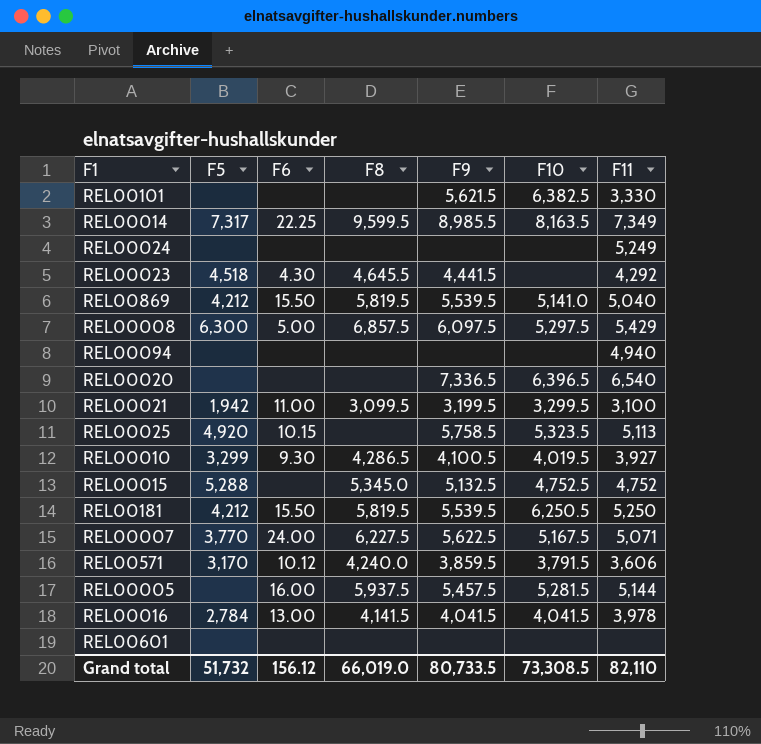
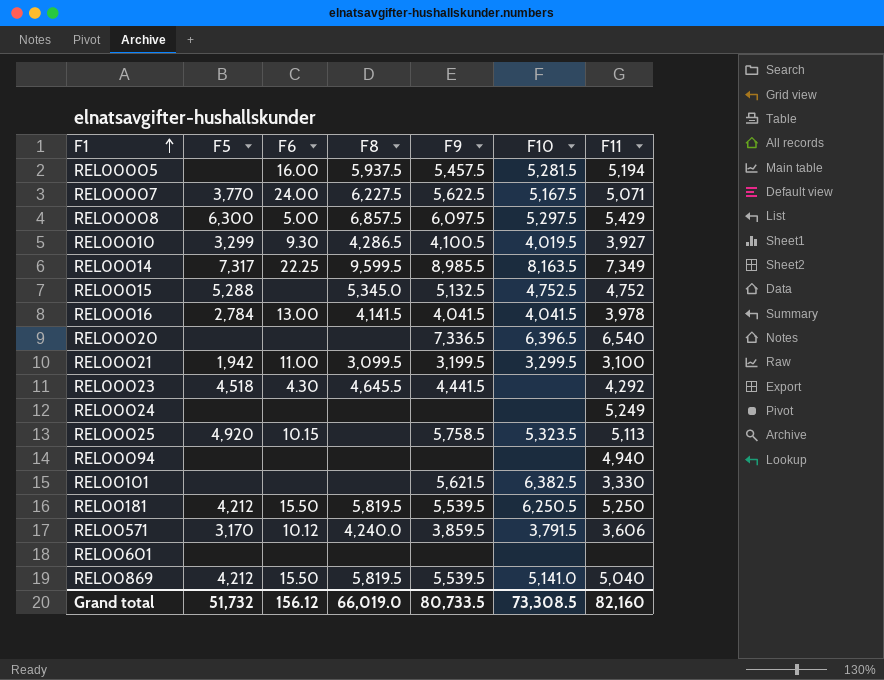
row order: none -> F1 ascending
REL00005 | F11: 5,144 -> 5,194
Grand total | F11: 82,110 -> 82,160

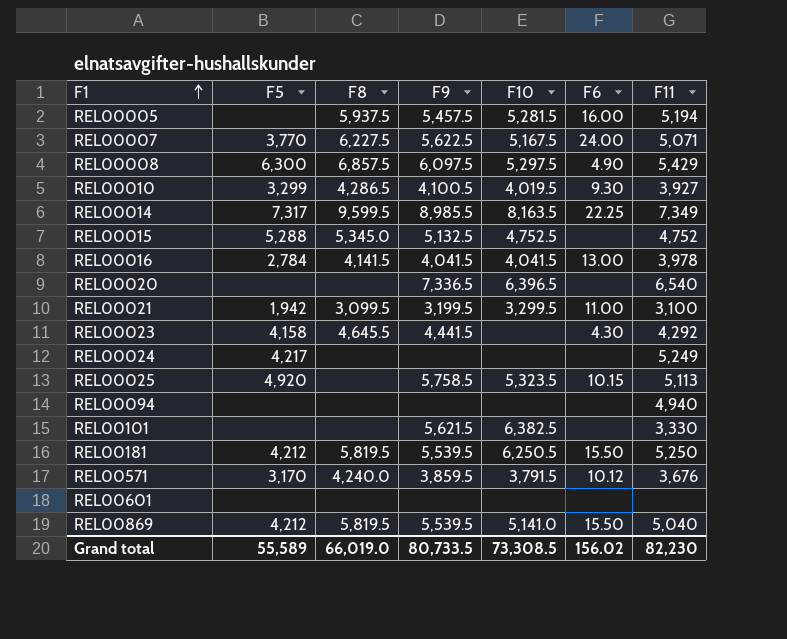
column F6 | position: 3 -> 6
REL00008 | F6: 5.00 -> 4.90
REL00023 | F5: 4,518 -> 4,158
REL00024 | F5: none -> 4,217
REL00571 | F11: 3,606 -> 3,676
Grand total | F5: 51,732 -> 55,589
Grand total | F6: 156.12 -> 156.02
Grand total | F11: 82,160 -> 82,230

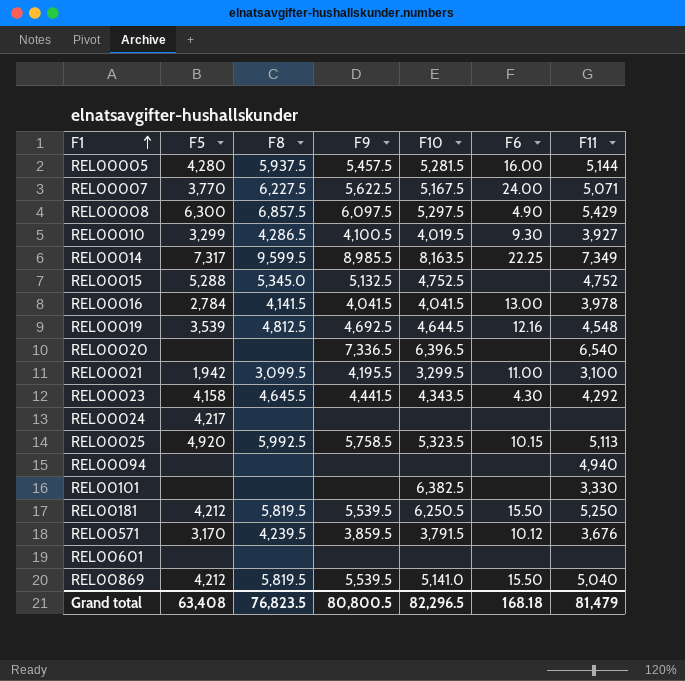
REL00005 | F5: none -> 4,280
REL00005 | F11: 5,194 -> 5,144
row REL00019: none -> 3,539 | 4,812.5 | 4,692.5 | 4,644.5 | 12.16 | 4,548
REL00021 | F9: 3,199.5 -> 4,195.5
REL00023 | F10: none -> 4,343.5
REL00024 | F11: 5,249 -> none
REL00025 | F8: none -> 5,992.5
REL00101 | F9: 5,621.5 -> none
REL00571 | F8: 4,240.0 -> 4,239.5
Grand total | F5: 55,589 -> 63,408
Grand total | F8: 66,019.0 -> 76,823.5
Grand total | F9: 80,733.5 -> 80,800.5
Grand total | F10: 73,308.5 -> 82,296.5
Grand total | F6: 156.02 -> 168.18
Grand total | F11: 82,230 -> 81,479

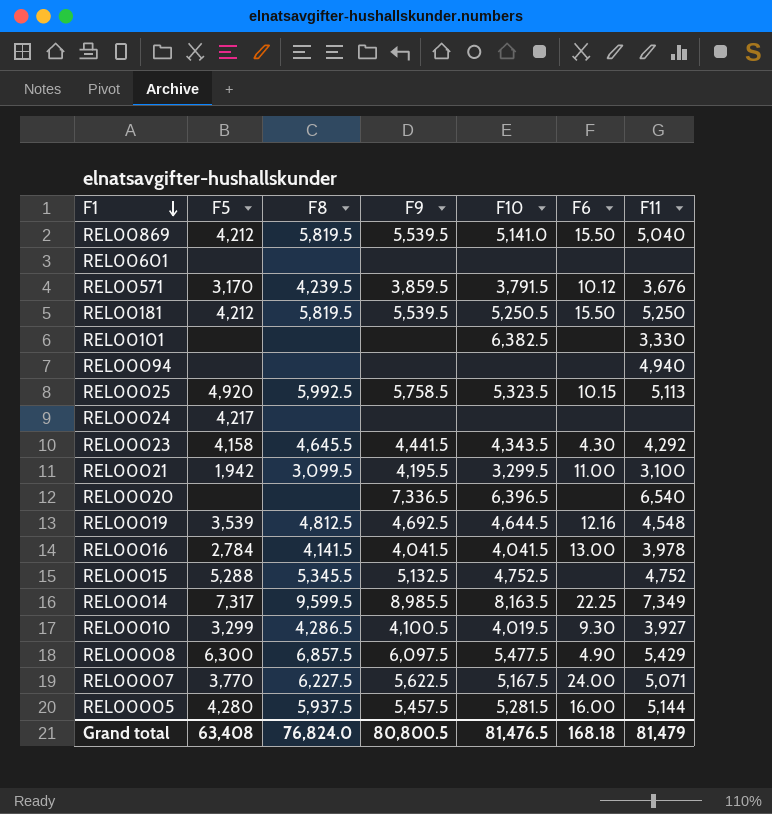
row order: F1 ascending -> F1 descending
REL00181 | F10: 6,250.5 -> 5,250.5
REL00015 | F8: 5,345.0 -> 5,345.5
REL00008 | F10: 5,297.5 -> 5,477.5
Grand total | F8: 76,823.5 -> 76,824.0
Grand total | F10: 82,296.5 -> 81,476.5

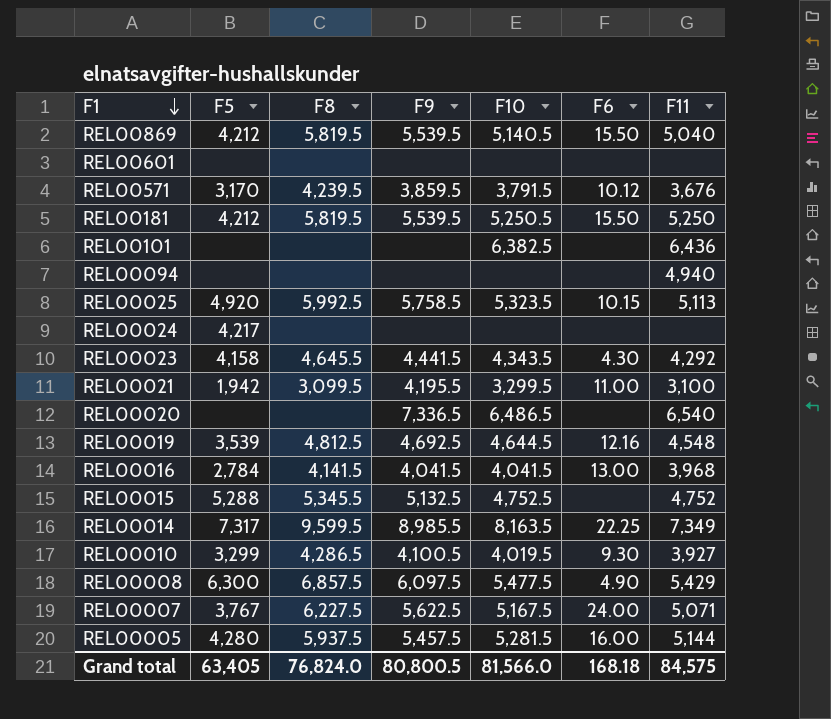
REL00869 | F10: 5,141.0 -> 5,140.5
REL00101 | F11: 3,330 -> 6,436
REL00020 | F10: 6,396.5 -> 6,486.5
REL00016 | F11: 3,978 -> 3,968
REL00007 | F5: 3,770 -> 3,767
Grand total | F5: 63,408 -> 63,405
Grand total | F10: 81,476.5 -> 81,566.0
Grand total | F11: 81,479 -> 84,575

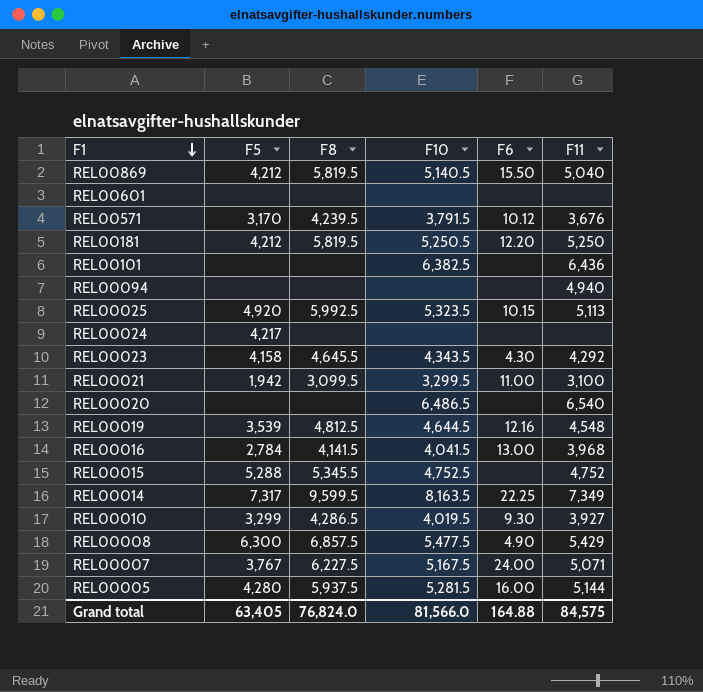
column F9 | position: 4 -> none
REL00181 | F6: 15.50 -> 12.20
Grand total | F6: 168.18 -> 164.88

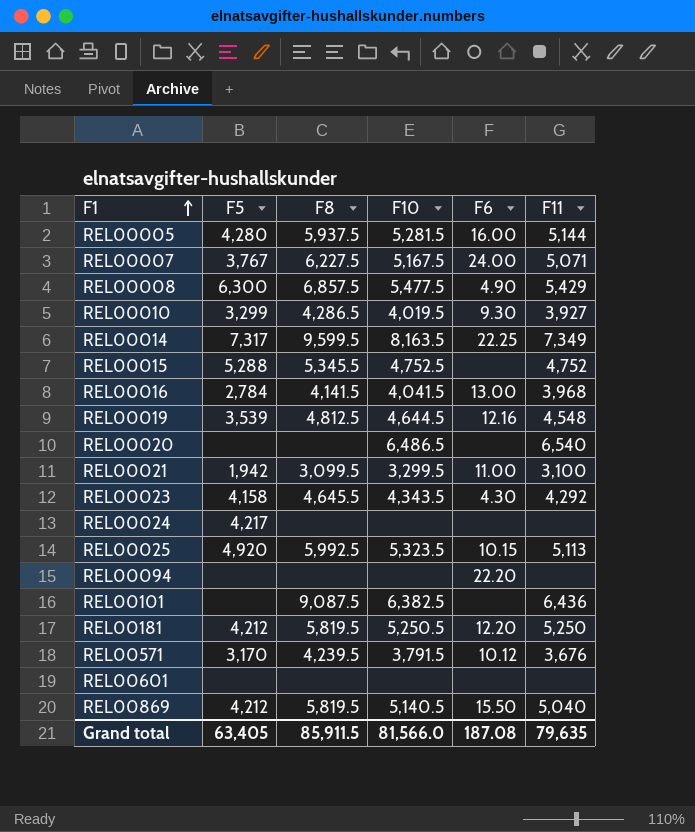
row order: F1 descending -> F1 ascending
REL00094 | F6: none -> 22.20
REL00094 | F11: 4,940 -> none
REL00101 | F8: none -> 9,087.5
Grand total | F8: 76,824.0 -> 85,911.5
Grand total | F6: 164.88 -> 187.08
Grand total | F11: 84,575 -> 79,635

